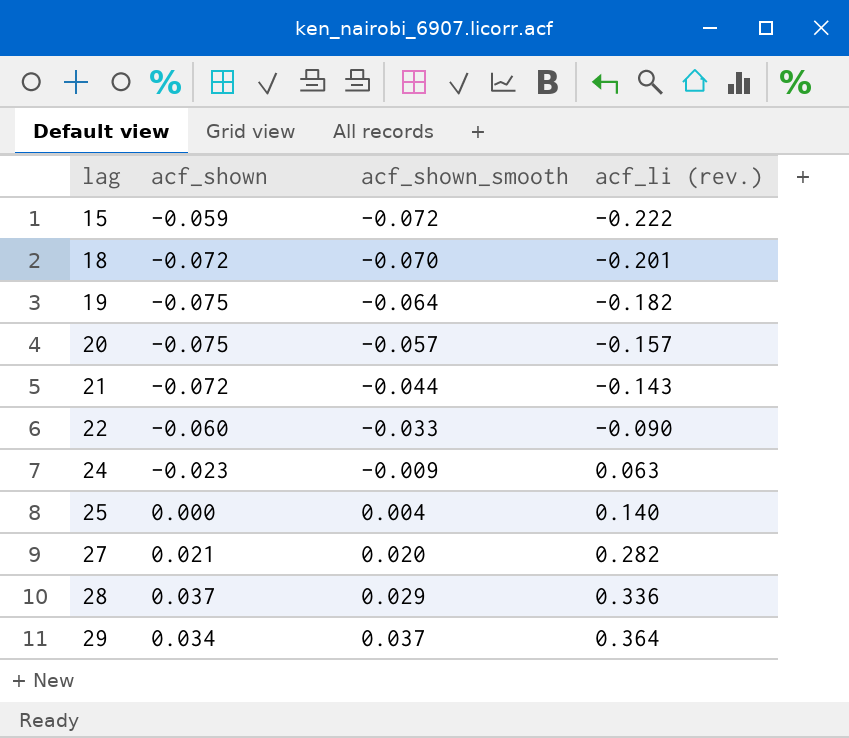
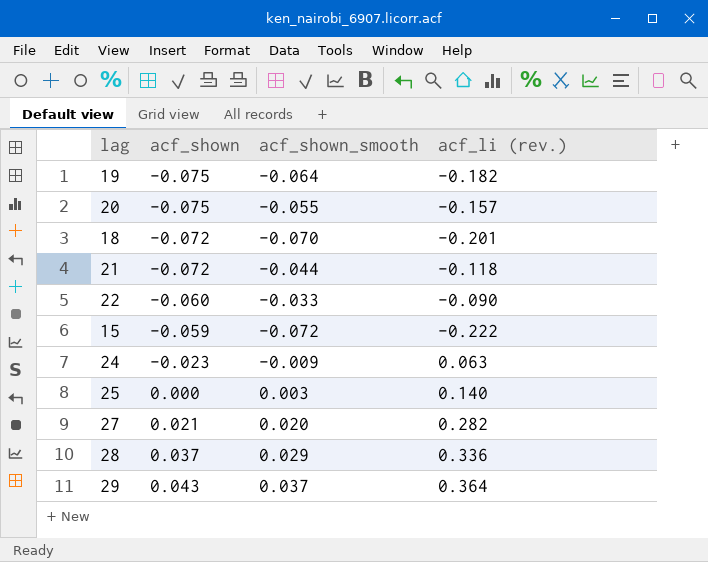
row order: lag ascending -> acf_shown ascending
20 | acf_shown_smooth: -0.057 -> -0.055
21 | acf_li (rev.): -0.143 -> -0.118
25 | acf_shown_smooth: 0.004 -> 0.003
29 | acf_shown: 0.034 -> 0.043

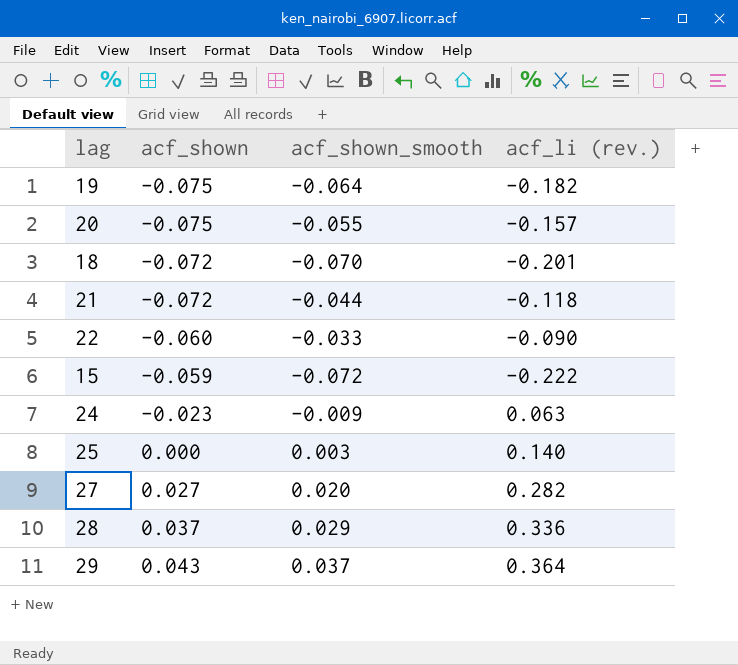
27 | acf_shown: 0.021 -> 0.027

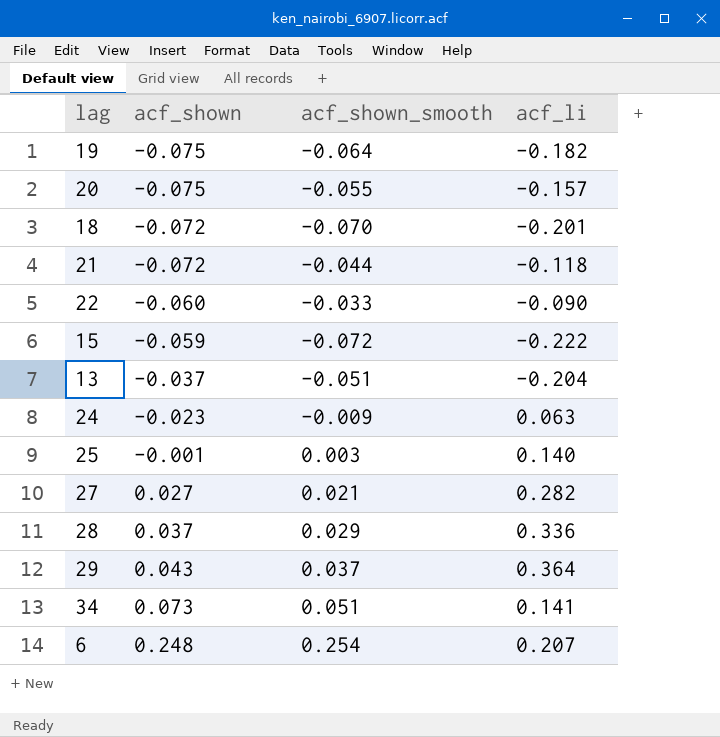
column name: acf_li (rev.) -> acf_li
row 13: none -> -0.037 | -0.051 | -0.204
25 | acf_shown: 0.000 -> -0.001
27 | acf_shown_smooth: 0.020 -> 0.021
row 34: none -> 0.073 | 0.051 | 0.141
row 6: none -> 0.248 | 0.254 | 0.207

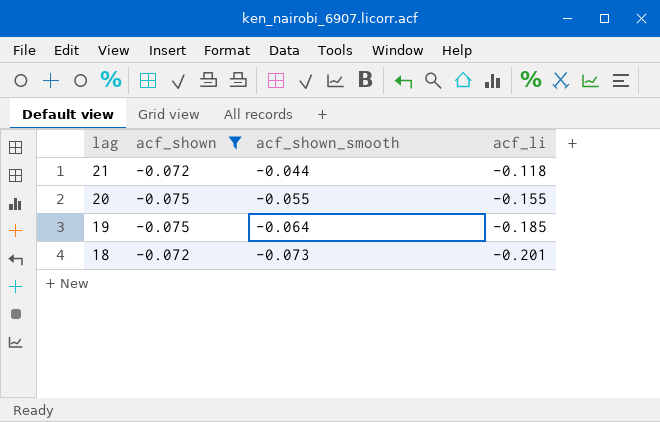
filter: none -> acf_shown <= -0.072
row order: acf_shown ascending -> lag descending
20 | acf_li: -0.157 -> -0.155
19 | acf_li: -0.182 -> -0.185
18 | acf_shown_smooth: -0.070 -> -0.073

